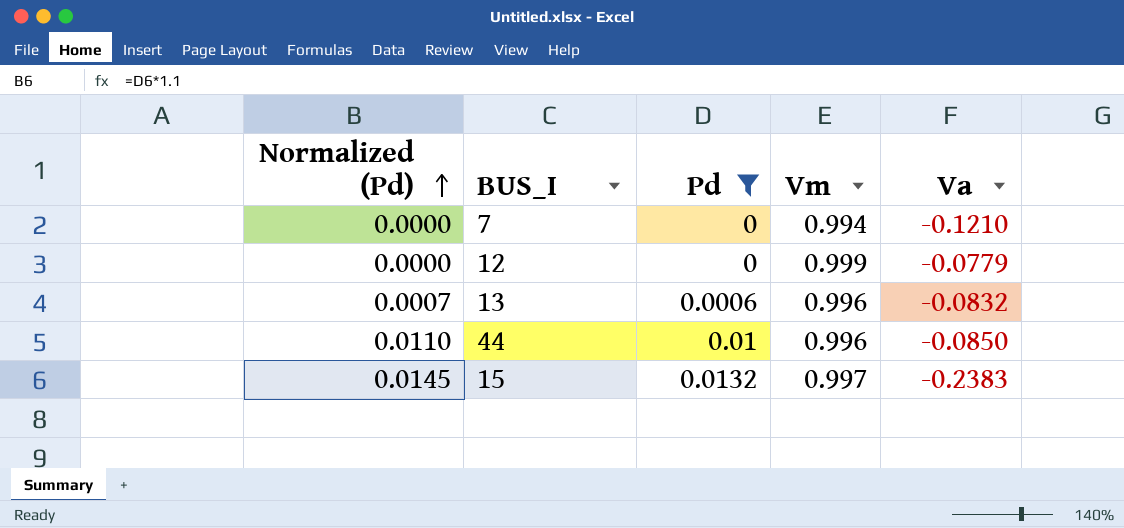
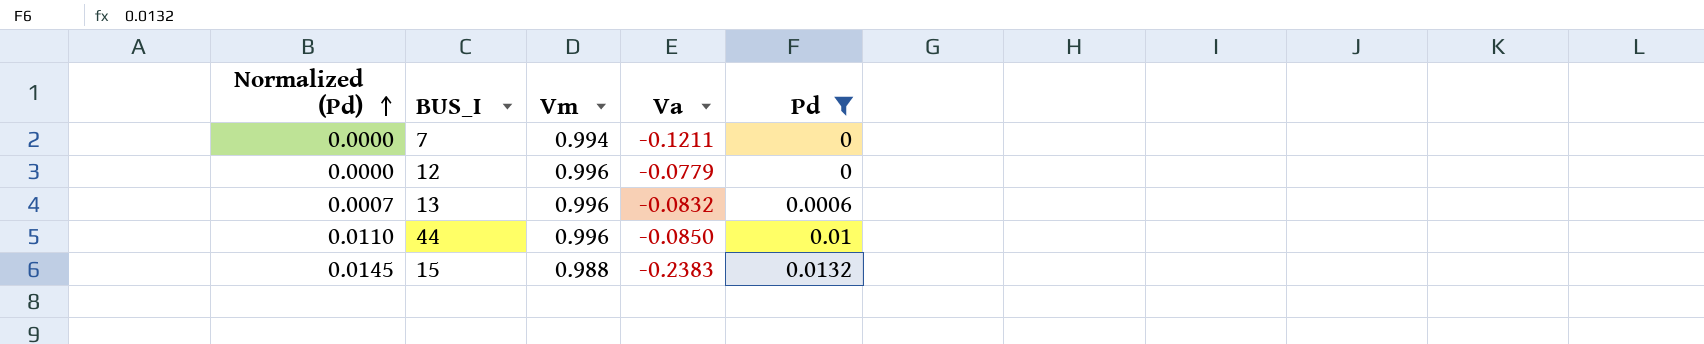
column Pd | position: 3 -> 5
7 | Va: -0.1210 -> -0.1211
12 | Vm: 0.999 -> 0.996
15 | Vm: 0.997 -> 0.988

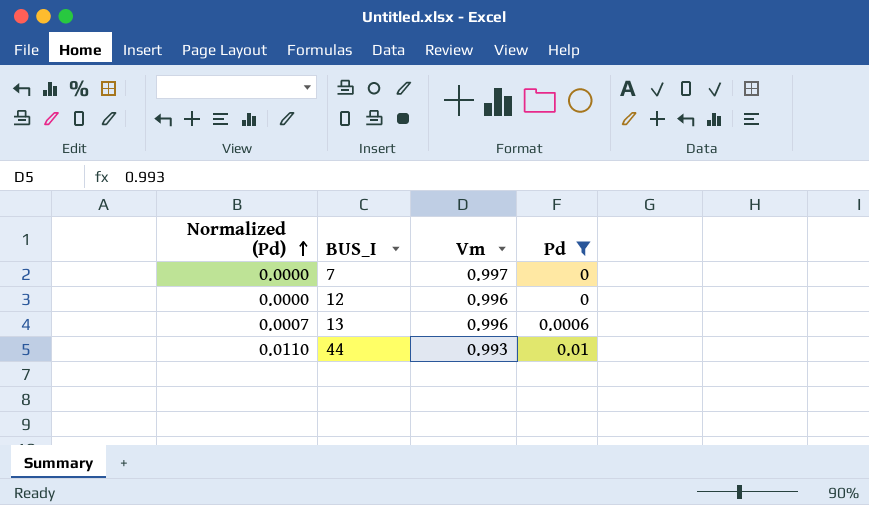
column Va | position: 4 -> none
row 15: 0.0145 | 0.988 | -0.2383 | 0.0132 -> none
7 | Vm: 0.994 -> 0.997
44 | Vm: 0.996 -> 0.993

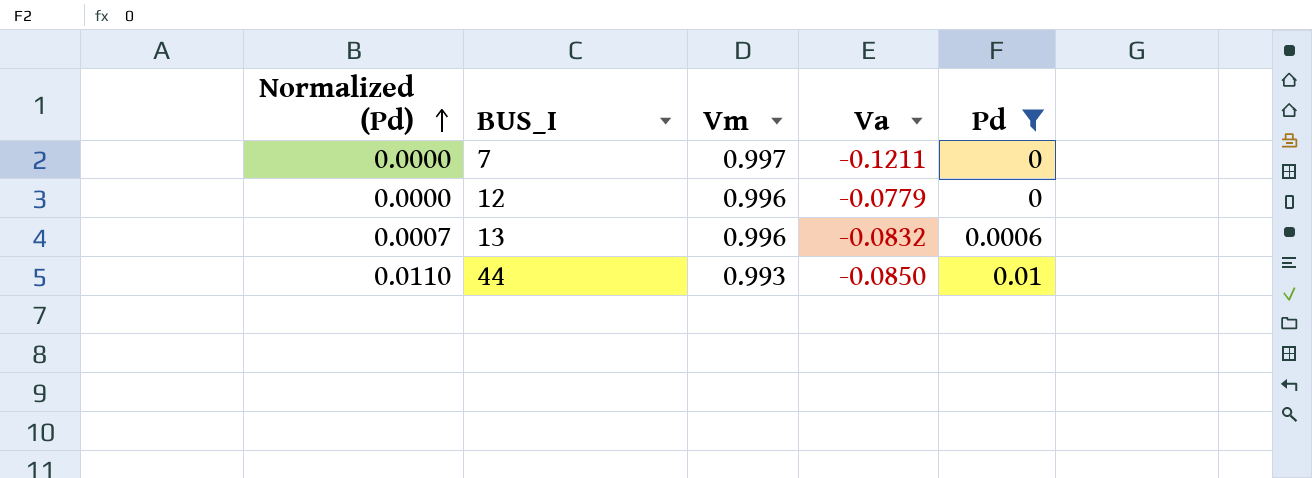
column Va | position: none -> 4

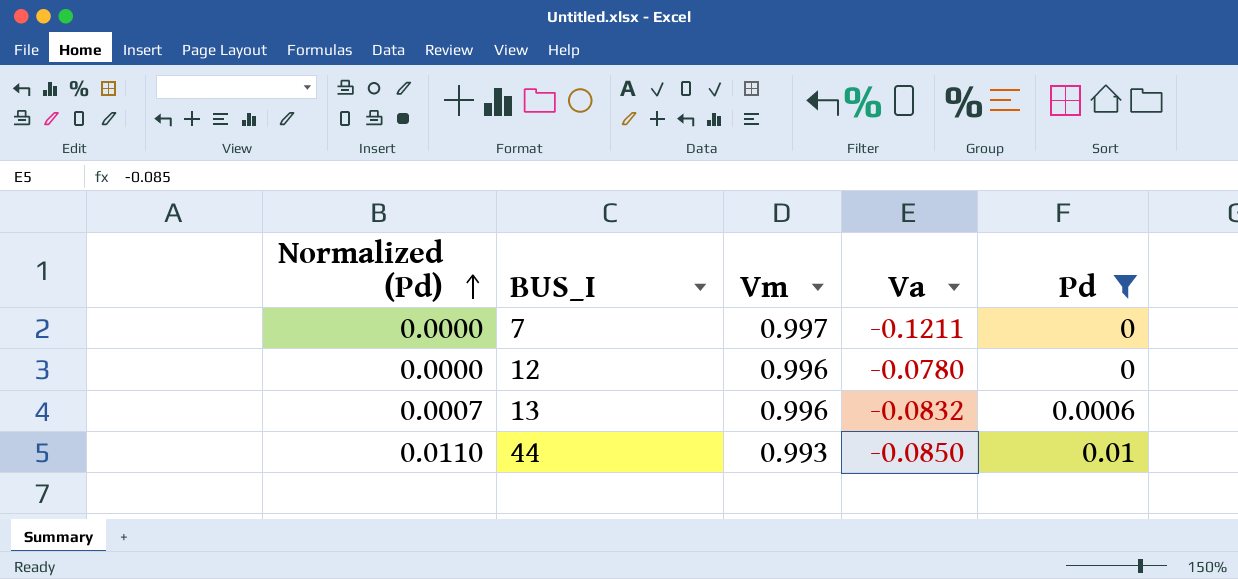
12 | Va: -0.0779 -> -0.0780

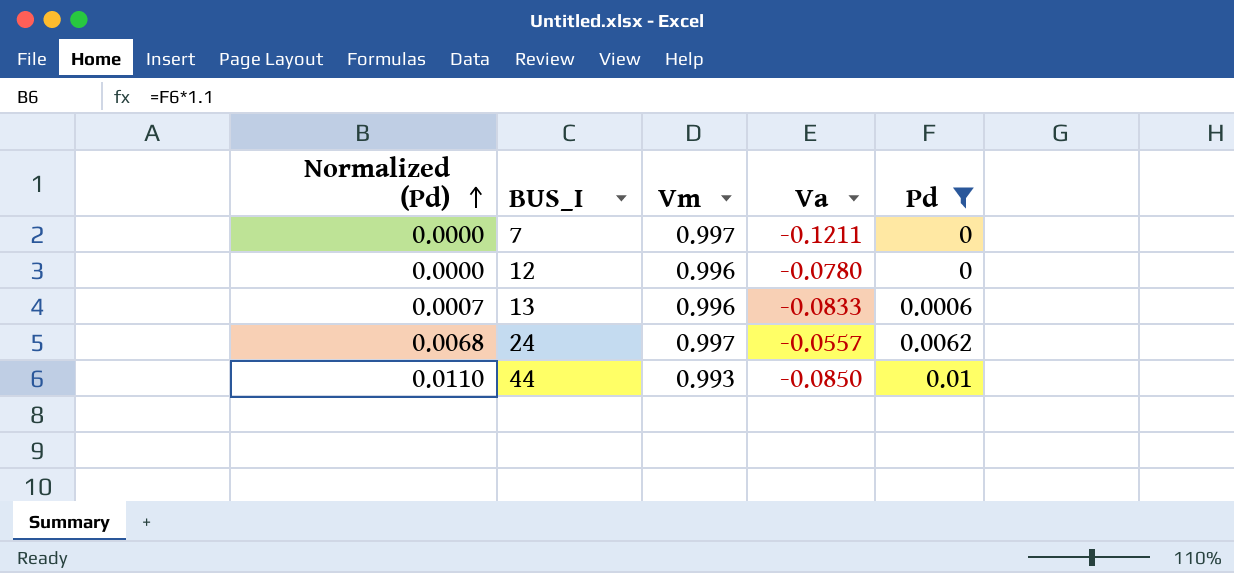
13 | Va: -0.0832 -> -0.0833
row 24: none -> 0.0068 | 0.997 | -0.0557 | 0.0062

